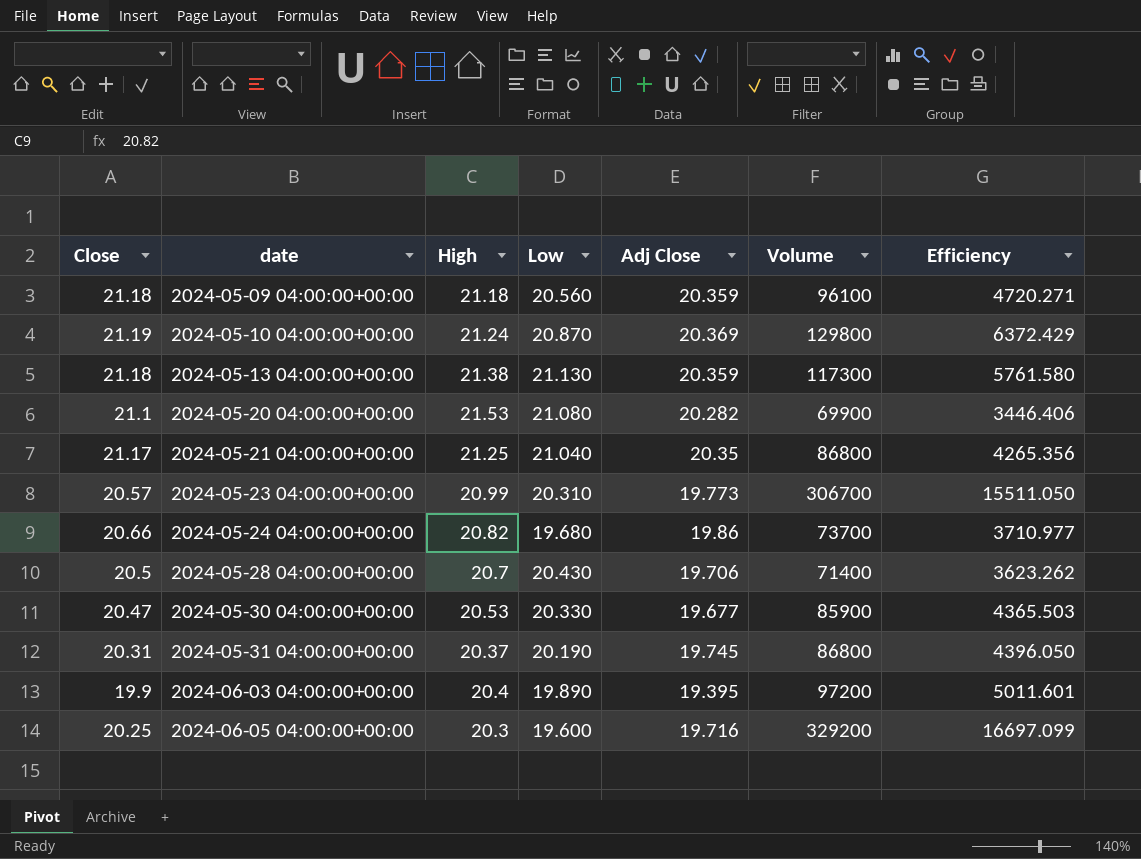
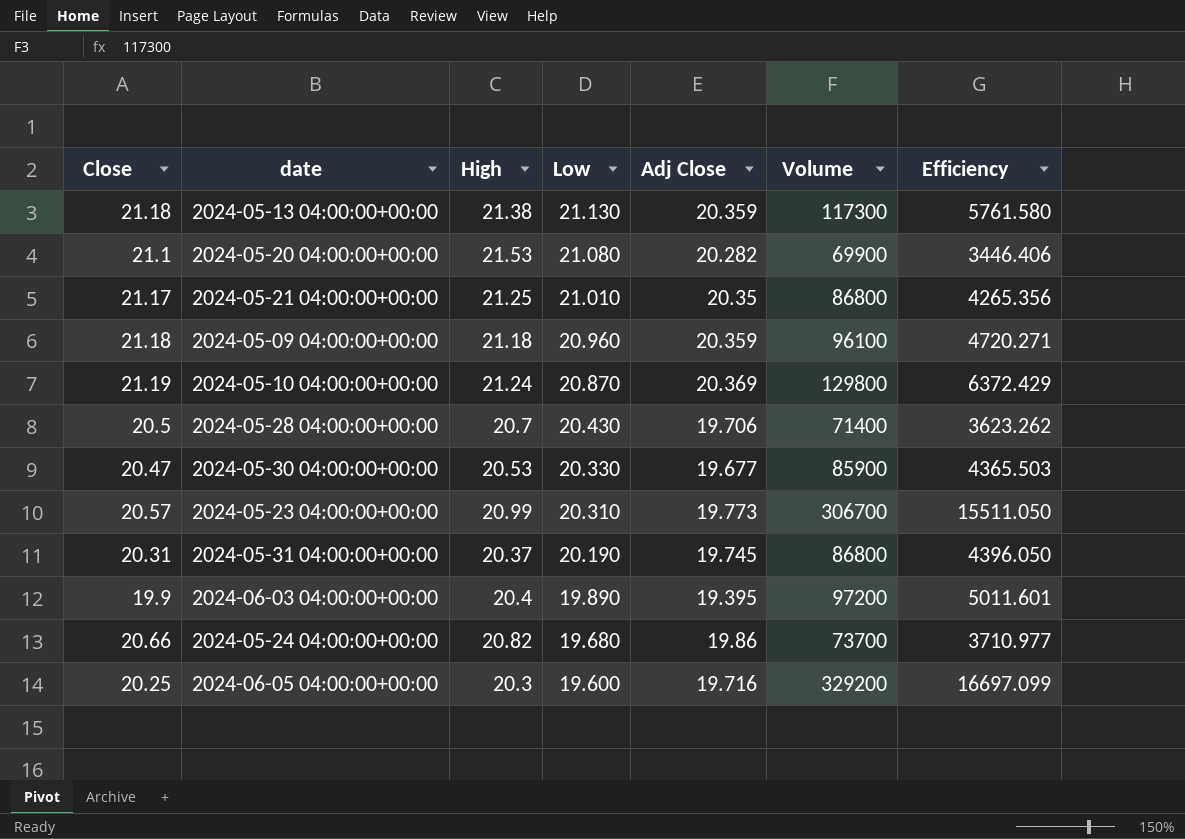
row order: date ascending -> Low descending
2024-05-21 04:00:00+00:00 | Low: 21.040 -> 21.010
2024-05-09 04:00:00+00:00 | Low: 20.560 -> 20.960

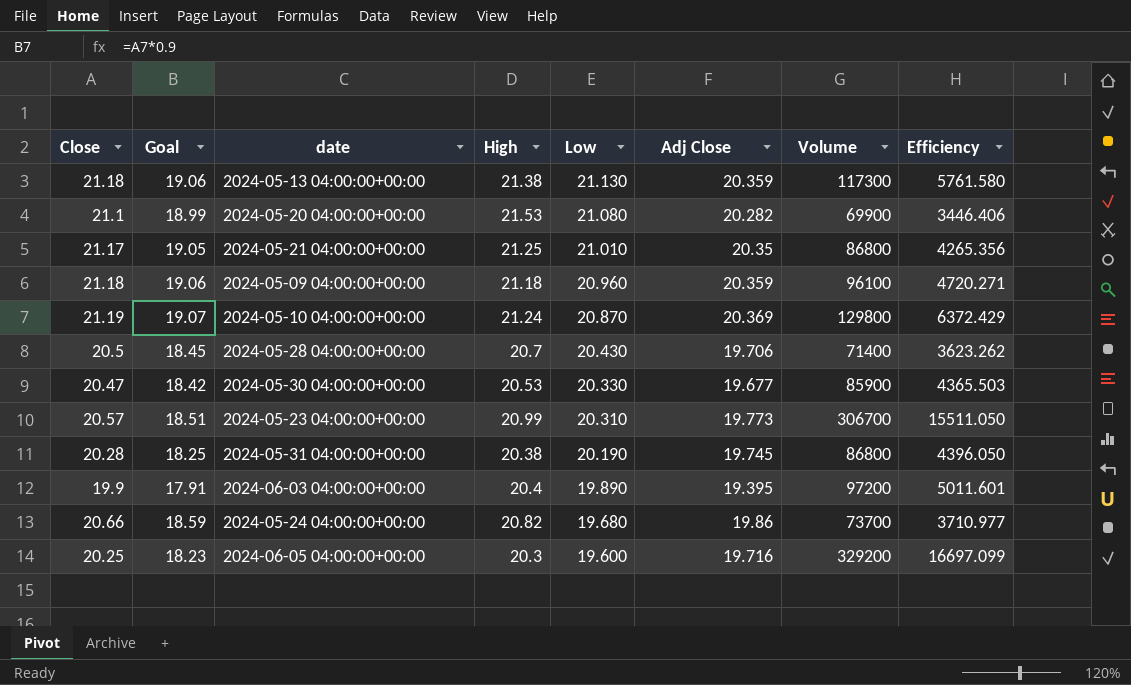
column Goal | formula: none -> [Close] * 0.9
2024-05-31 04:00:00+00:00 | Close: 20.31 -> 20.28
2024-05-31 04:00:00+00:00 | High: 20.37 -> 20.38

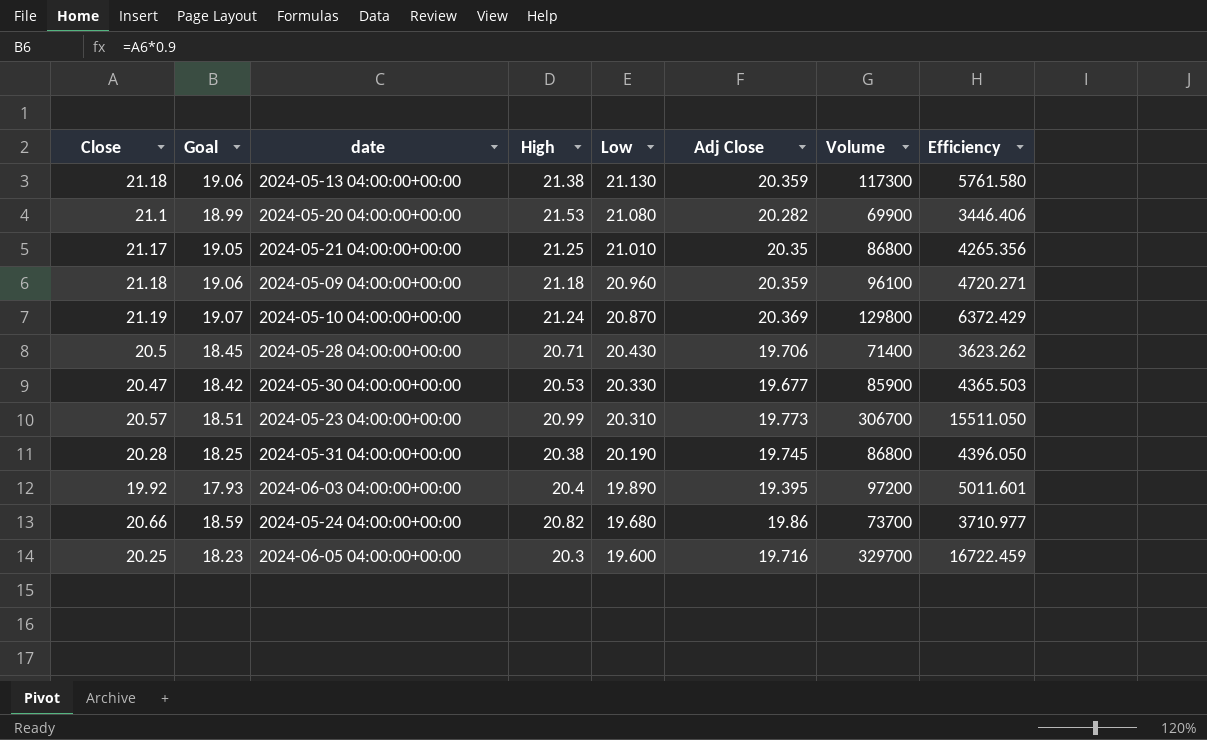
2024-05-28 04:00:00+00:00 | High: 20.7 -> 20.71
2024-06-03 04:00:00+00:00 | Close: 19.9 -> 19.92
2024-06-03 04:00:00+00:00 | Goal: 17.91 -> 17.93
2024-06-05 04:00:00+00:00 | Volume: 329200 -> 329700
2024-06-05 04:00:00+00:00 | Efficiency: 16697.099 -> 16722.459

